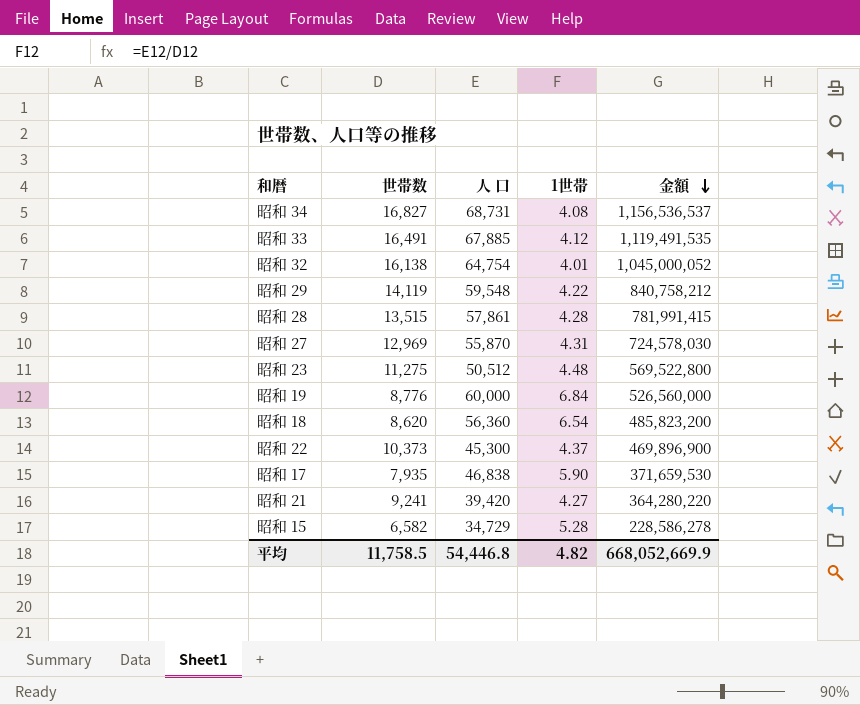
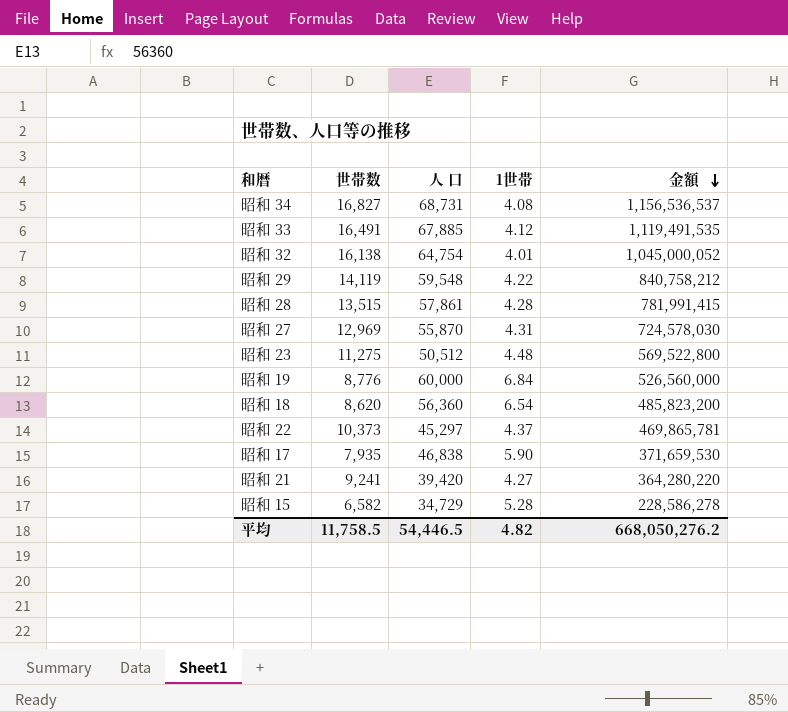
昭和 22 | 人 口: 45,300 -> 45,297
昭和 22 | 金額: 469,896,900 -> 469,865,781
平均 | 人 口: 54,446.8 -> 54,446.5
平均 | 金額: 668,052,669.9 -> 668,050,276.2

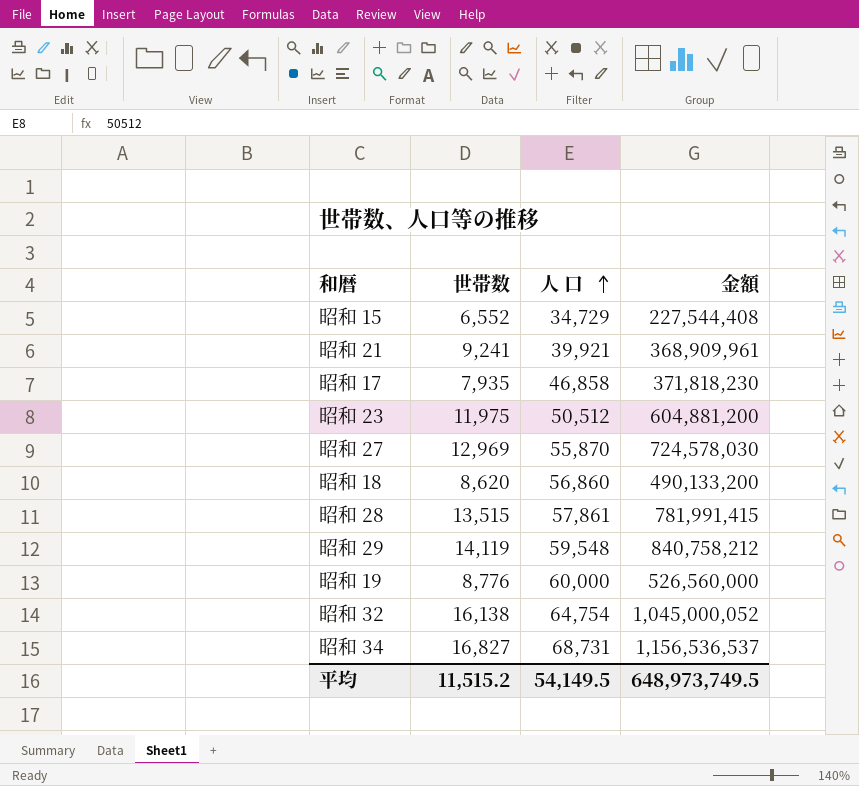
row order: 金額 descending -> 人 口 ascending
column 1世帯 | formula: [人 口] / [世帯数] -> none
row 昭和 33: 16,491 | 67,885 | 4.12 | 1,119,491,535 -> none
row 昭和 22: 10,373 | 45,297 | 4.37 | 469,865,781 -> none
昭和 15 | 世帯数: 6,582 -> 6,552
昭和 15 | 金額: 228,586,278 -> 227,544,408
昭和 21 | 人 口: 39,420 -> 39,921
昭和 21 | 金額: 364,280,220 -> 368,909,961
昭和 17 | 人 口: 46,838 -> 46,858
昭和 17 | 金額: 371,659,530 -> 371,818,230
昭和 23 | 世帯数: 11,275 -> 11,975
昭和 23 | 金額: 569,522,800 -> 604,881,200
昭和 18 | 人 口: 56,360 -> 56,860
昭和 18 | 金額: 485,823,200 -> 490,133,200
平均 | 世帯数: 11,758.5 -> 11,515.2
平均 | 人 口: 54,446.5 -> 54,149.5
平均 | 金額: 668,050,276.2 -> 648,973,749.5

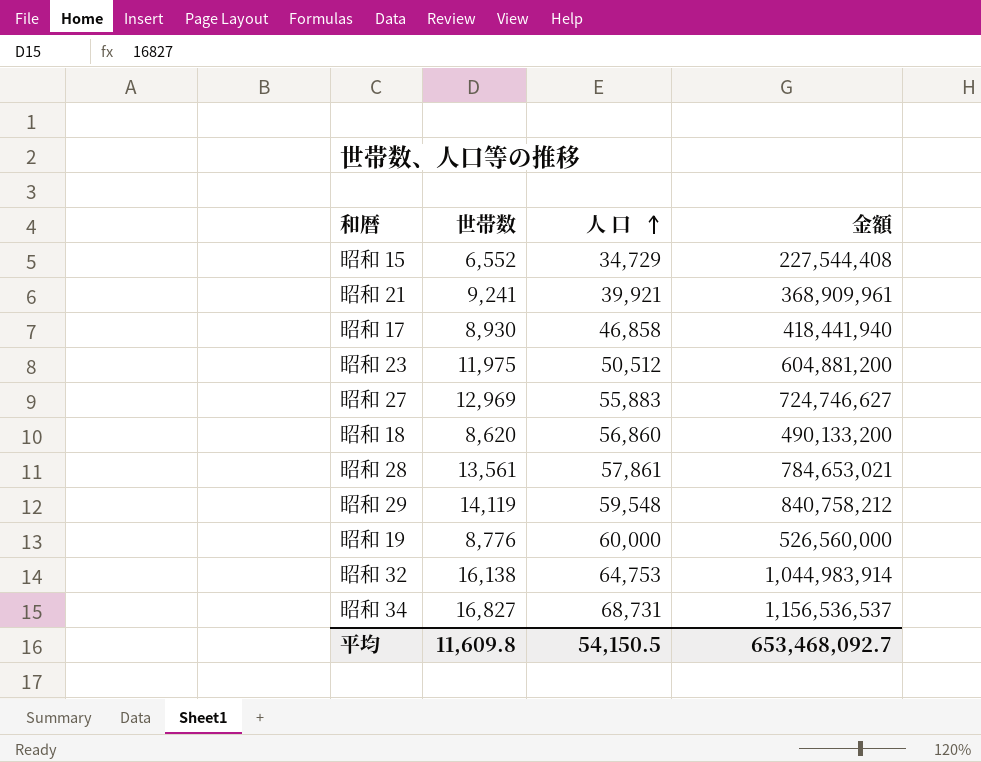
昭和 17 | 世帯数: 7,935 -> 8,930
昭和 17 | 金額: 371,818,230 -> 418,441,940
昭和 27 | 人 口: 55,870 -> 55,883
昭和 27 | 金額: 724,578,030 -> 724,746,627
昭和 28 | 世帯数: 13,515 -> 13,561
昭和 28 | 金額: 781,991,415 -> 784,653,021
昭和 32 | 人 口: 64,754 -> 64,753
昭和 32 | 金額: 1,045,000,052 -> 1,044,983,914
平均 | 世帯数: 11,515.2 -> 11,609.8
平均 | 人 口: 54,149.5 -> 54,150.5
平均 | 金額: 648,973,749.5 -> 653,468,092.7

